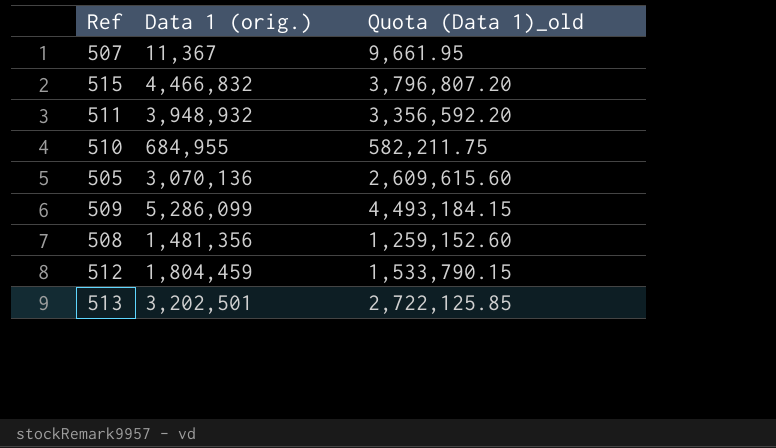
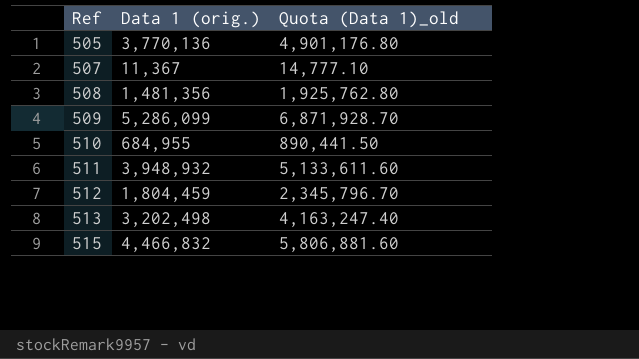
row order: none -> Ref ascending
column Quota (Data 1)_old | formula: [Data 1 (orig.)] * 0.85 -> [Data 1 (orig.)] * 1.3
505 | Data 1 (orig.): 3,070,136 -> 3,770,136
513 | Data 1 (orig.): 3,202,501 -> 3,202,498

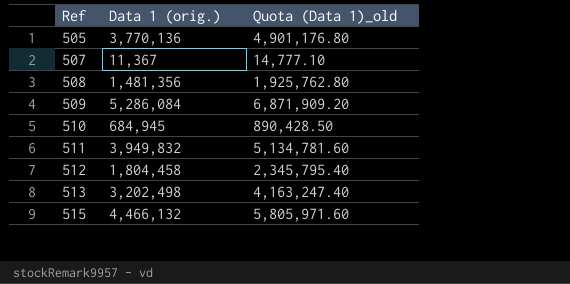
509 | Data 1 (orig.): 5,286,099 -> 5,286,084
509 | Quota (Data 1)_old: 6,871,928.70 -> 6,871,909.20
510 | Data 1 (orig.): 684,955 -> 684,945
510 | Quota (Data 1)_old: 890,441.50 -> 890,428.50
511 | Data 1 (orig.): 3,948,932 -> 3,949,832
511 | Quota (Data 1)_old: 5,133,611.60 -> 5,134,781.60
512 | Data 1 (orig.): 1,804,459 -> 1,804,458
512 | Quota (Data 1)_old: 2,345,796.70 -> 2,345,795.40
515 | Data 1 (orig.): 4,466,832 -> 4,466,132
515 | Quota (Data 1)_old: 5,806,881.60 -> 5,805,971.60

